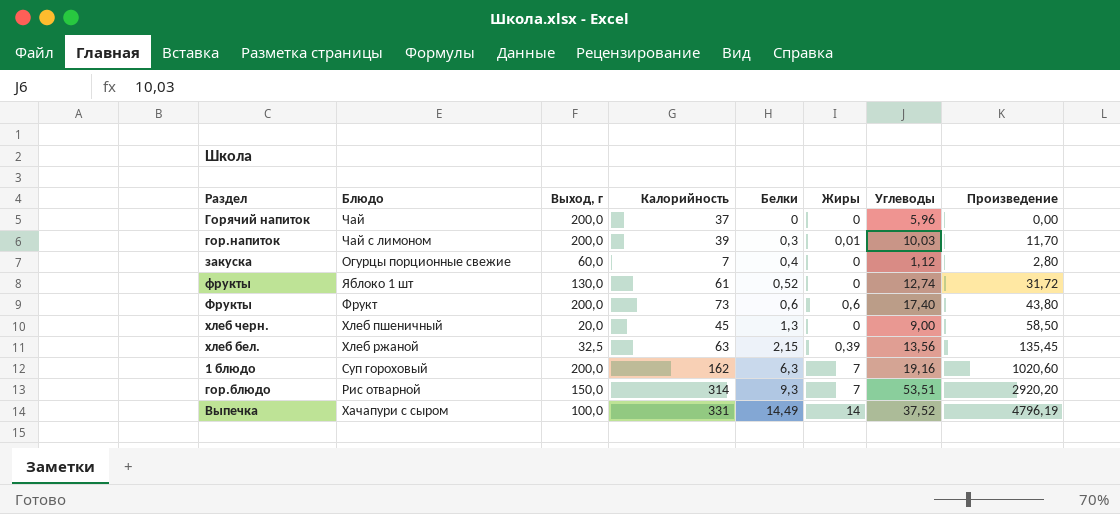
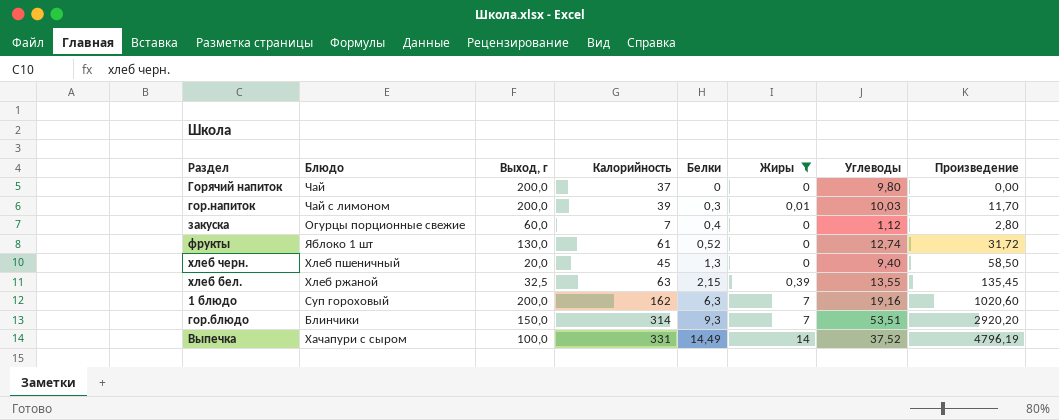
filter: none -> Жиры != 0,6
Горячий напиток | Углеводы: 5,96 -> 9,80
хлеб черн. | Углеводы: 9,00 -> 9,40
хлеб бел. | Углеводы: 13,56 -> 13,55
гор.блюдо | Блюдо: Рис отварной -> Блинчики

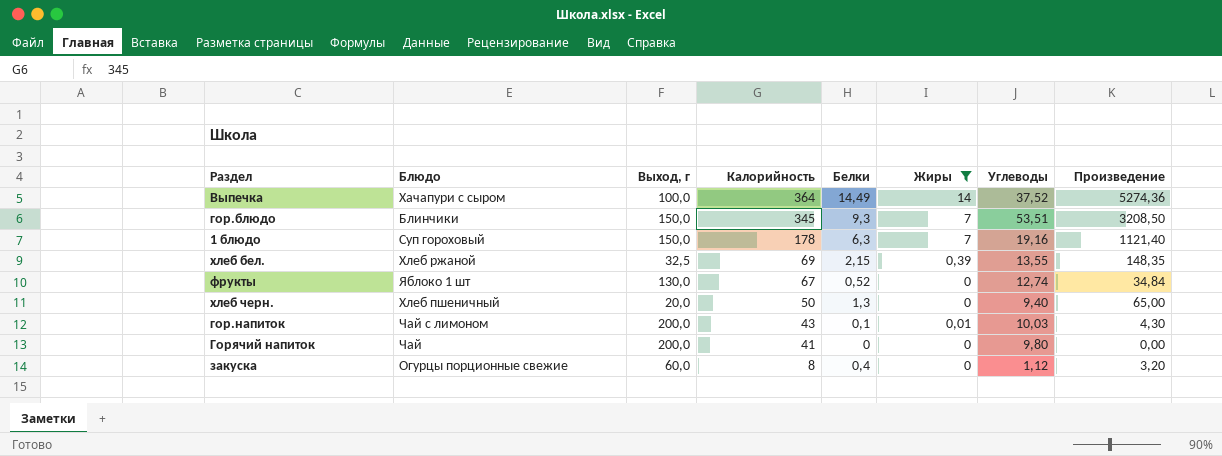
row order: Белки ascending -> Калорийность descending
Выпечка | Калорийность: 331 -> 364
Выпечка | Произведение: 4796,19 -> 5274,36
гор.блюдо | Калорийность: 314 -> 345
гор.блюдо | Произведение: 2920,20 -> 3208,50
1 блюдо | Выход, г: 200,0 -> 150,0
1 блюдо | Калорийность: 162 -> 178
1 блюдо | Произведение: 1020,60 -> 1121,40
хлеб бел. | Калорийность: 63 -> 69
хлеб бел. | Произведение: 135,45 -> 148,35
фрукты | Калорийность: 61 -> 67
фрукты | Произведение: 31,72 -> 34,84
хлеб черн. | Калорийность: 45 -> 50
хлеб черн. | Произведение: 58,50 -> 65,00
гор.напиток | Калорийность: 39 -> 43
гор.напиток | Белки: 0,3 -> 0,1
гор.напиток | Произведение: 11,70 -> 4,30
Горячий напиток | Калорийность: 37 -> 41
закуска | Калорийность: 7 -> 8
закуска | Произведение: 2,80 -> 3,20

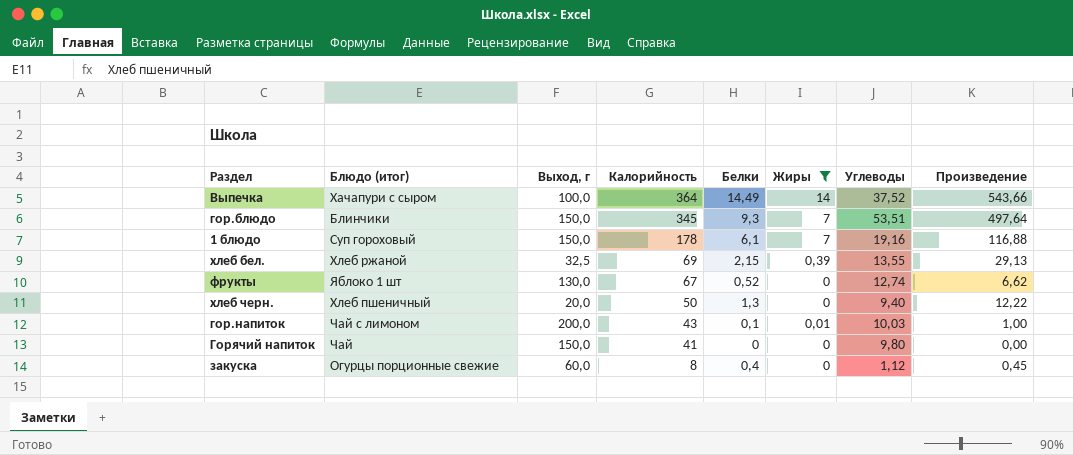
column name: Блюдо -> Блюдо (итог)
column Произведение | formula: [Калорийность] * [Белки] -> [Белки] * [Углеводы]
1 блюдо | Белки: 6,3 -> 6,1
Горячий напиток | Выход, г: 200,0 -> 150,0

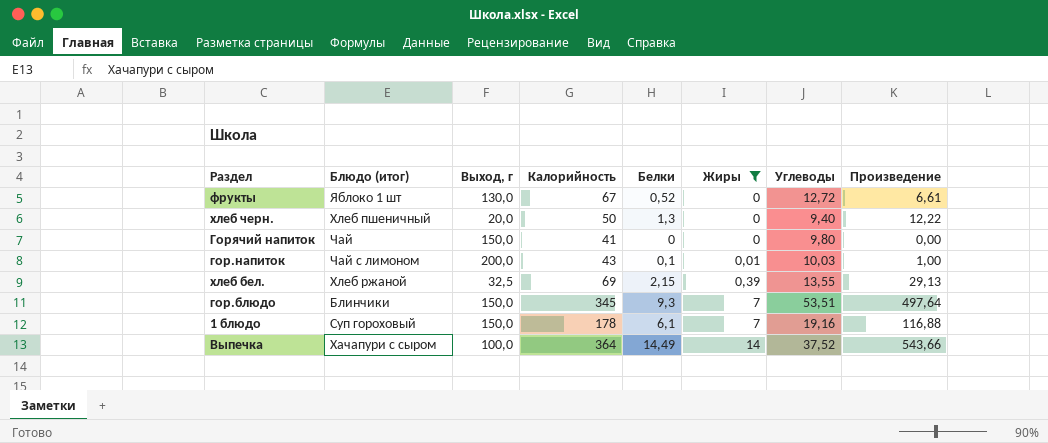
row order: Калорийность descending -> Жиры ascending
row закуска: Огурцы порционные свежие | 60,0 | 8 | 0,4 | 0 | 1,12 | 0,45 -> none
фрукты | Углеводы: 12,74 -> 12,72
фрукты | Произведение: 6,62 -> 6,61

